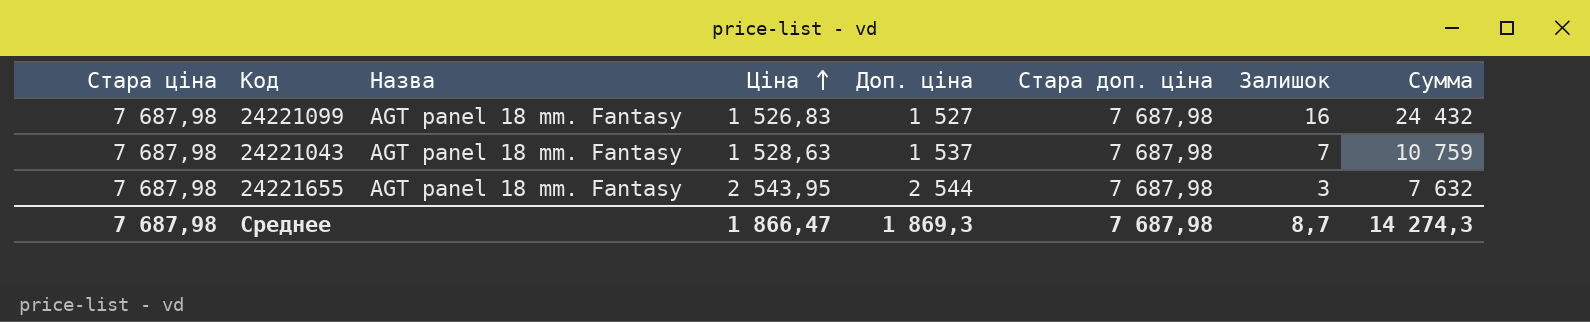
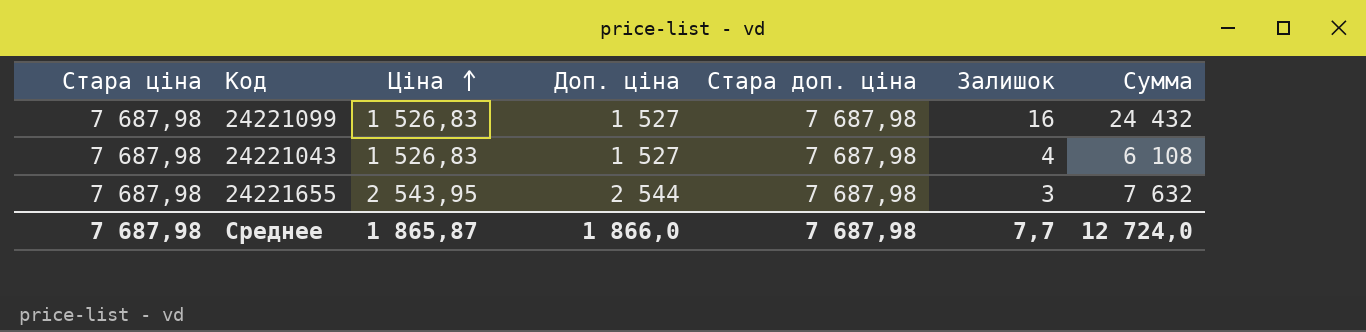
column Назва | position: 3 -> none
24221043 | Ціна: 1 528,63 -> 1 526,83
24221043 | Доп. ціна: 1 537 -> 1 527
24221043 | Залишок: 7 -> 4
24221043 | Сумма: 10 759 -> 6 108
Среднее | Ціна: 1 866,47 -> 1 865,87
Среднее | Доп. ціна: 1 869,3 -> 1 866,0
Среднее | Залишок: 8,7 -> 7,7
Среднее | Сумма: 14 274,3 -> 12 724,0

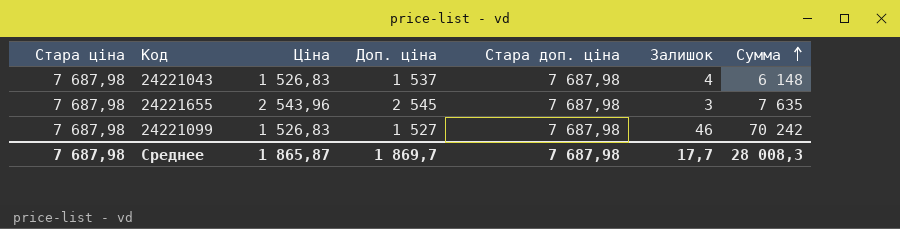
row order: Ціна ascending -> Сумма ascending
24221043 | Доп. ціна: 1 527 -> 1 537
24221043 | Сумма: 6 108 -> 6 148
24221655 | Ціна: 2 543,95 -> 2 543,96
24221655 | Доп. ціна: 2 544 -> 2 545
24221655 | Сумма: 7 632 -> 7 635
24221099 | Залишок: 16 -> 46
24221099 | Сумма: 24 432 -> 70 242
Среднее | Доп. ціна: 1 866,0 -> 1 869,7
Среднее | Залишок: 7,7 -> 17,7
Среднее | Сумма: 12 724,0 -> 28 008,3

